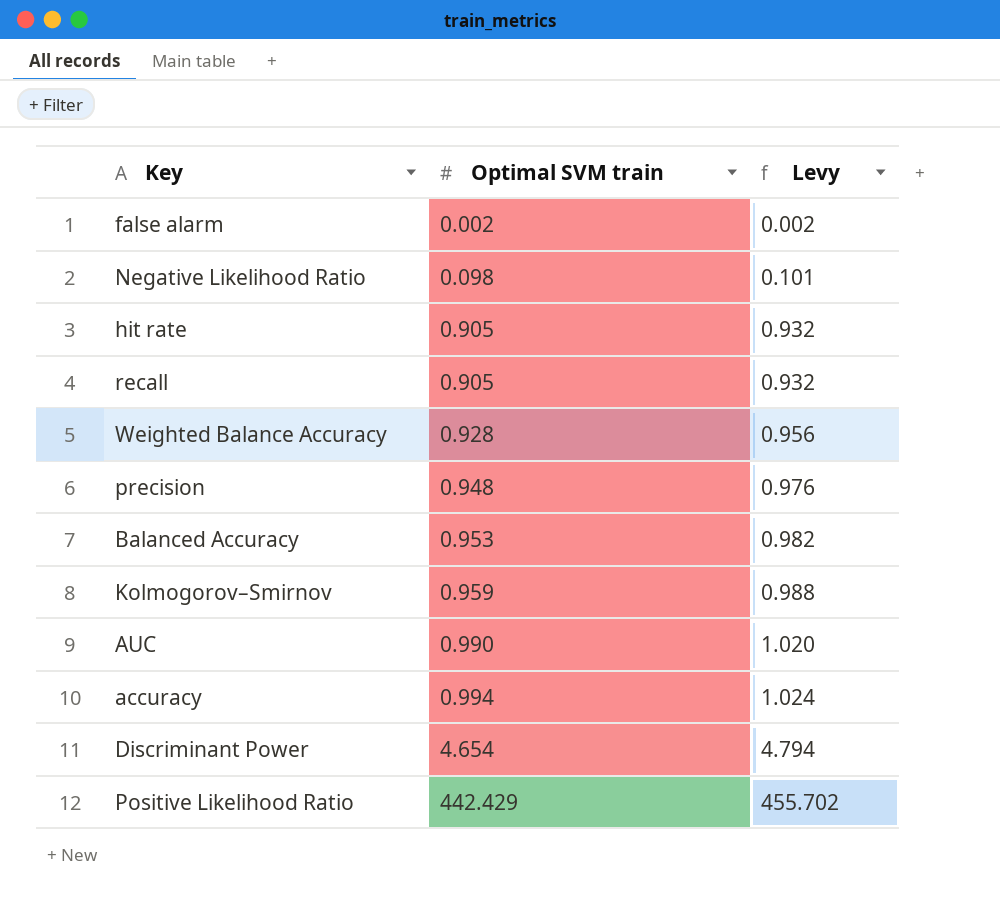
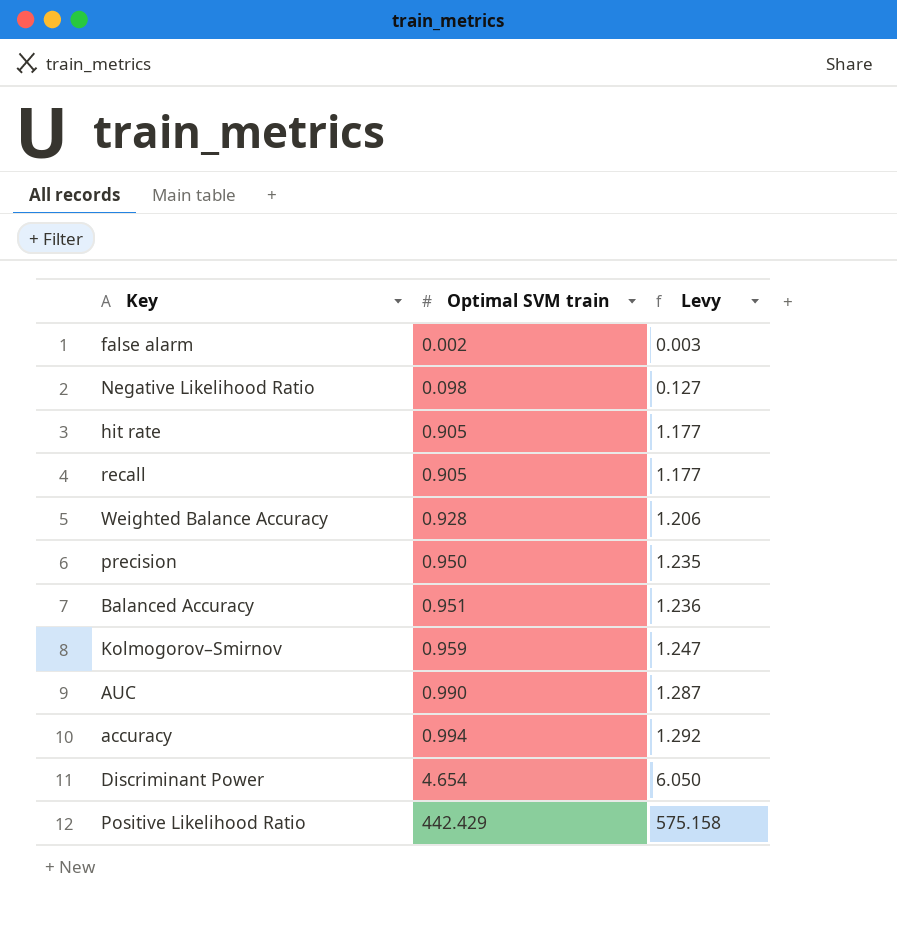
column Levy | formula: [Optimal SVM train] * 1.03 -> [Optimal SVM train] * 1.3
precision | Optimal SVM train: 0.948 -> 0.950
Balanced Accuracy | Optimal SVM train: 0.953 -> 0.951

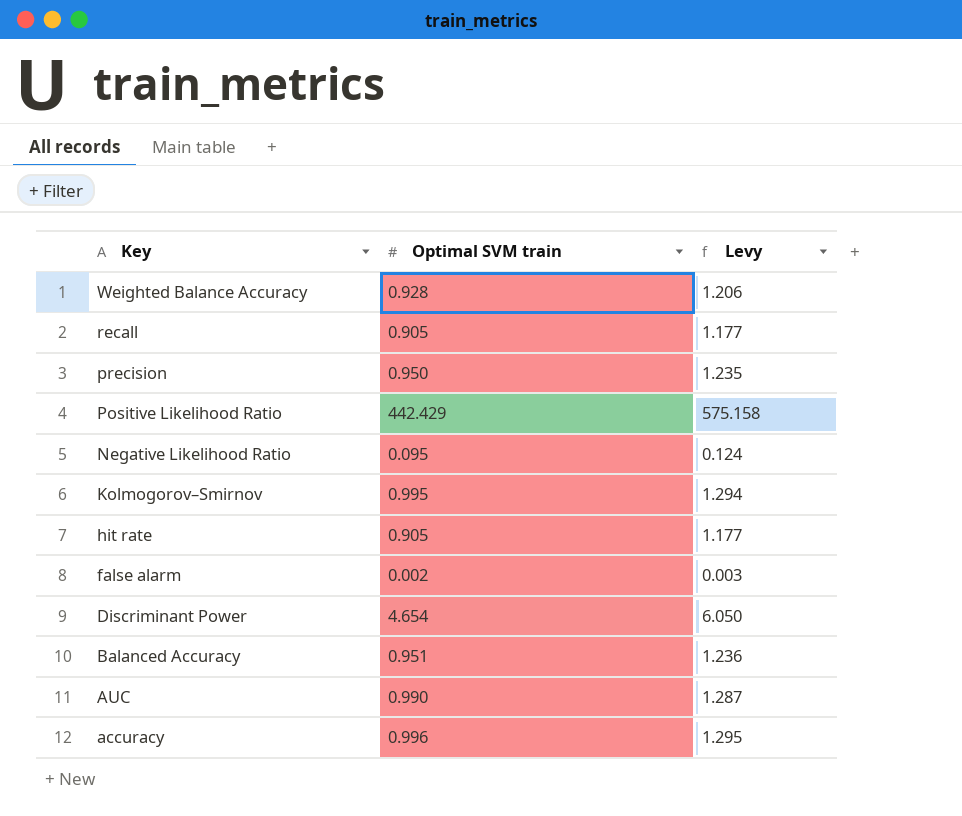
row order: Optimal SVM train ascending -> Key descending
Negative Likelihood Ratio | Optimal SVM train: 0.098 -> 0.095
Negative Likelihood Ratio | Levy: 0.127 -> 0.124
Kolmogorov–Smirnov | Optimal SVM train: 0.959 -> 0.995
Kolmogorov–Smirnov | Levy: 1.247 -> 1.294
accuracy | Optimal SVM train: 0.994 -> 0.996
accuracy | Levy: 1.292 -> 1.295

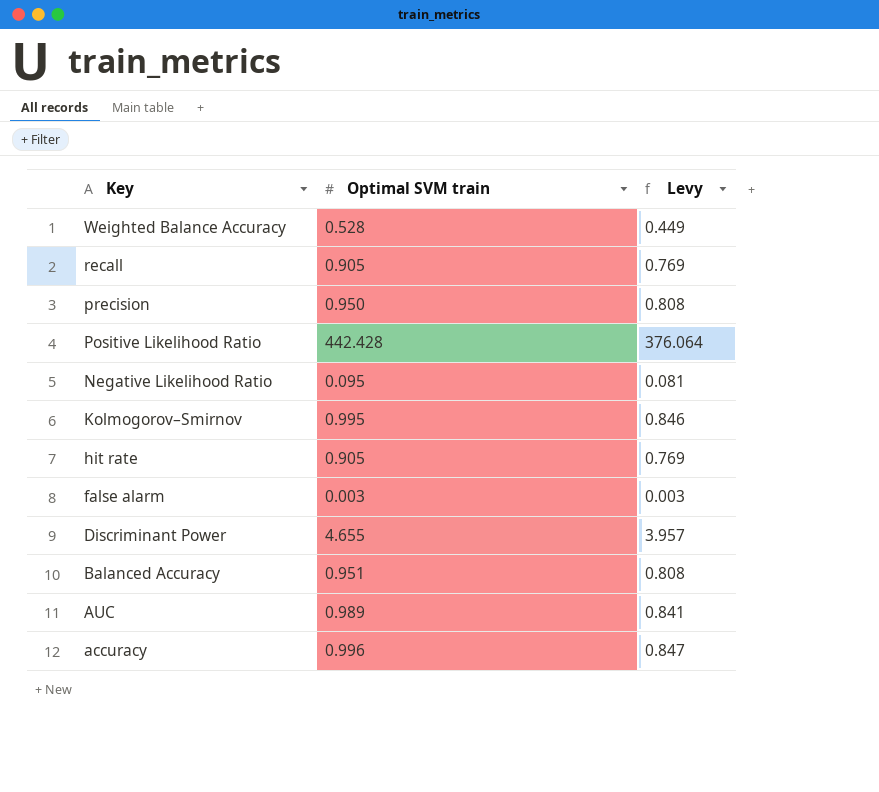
column Levy | formula: [Optimal SVM train] * 1.3 -> [Optimal SVM train] * 0.85
Weighted Balance Accuracy | Optimal SVM train: 0.928 -> 0.528
Positive Likelihood Ratio | Optimal SVM train: 442.429 -> 442.428
false alarm | Optimal SVM train: 0.002 -> 0.003
Discriminant Power | Optimal SVM train: 4.654 -> 4.655
AUC | Optimal SVM train: 0.990 -> 0.989

